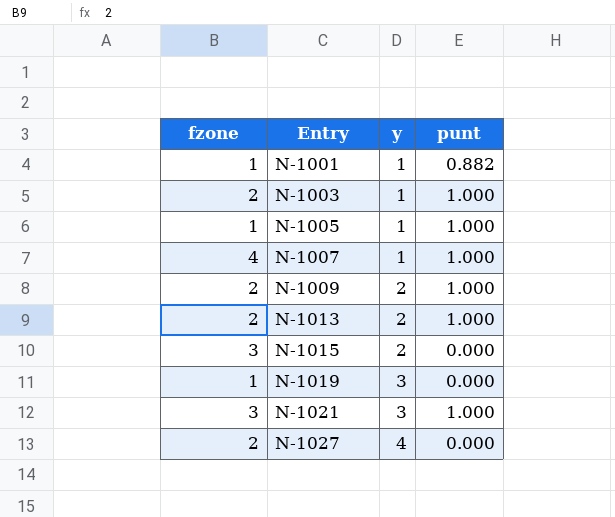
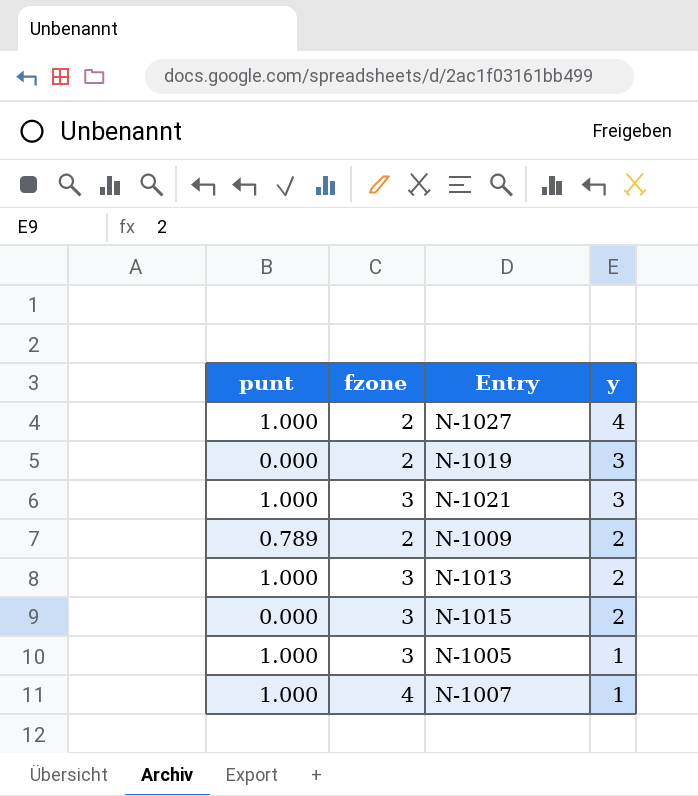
row order: Entry ascending -> y descending
column punt | position: 4 -> 1
row N-1001: 1 | 1 | 0.882 -> none
row N-1003: 2 | 1 | 1.000 -> none
N-1027 | punt: 0.000 -> 1.000
N-1019 | fzone: 1 -> 2
N-1009 | punt: 1.000 -> 0.789
N-1013 | fzone: 2 -> 3
N-1005 | fzone: 1 -> 3

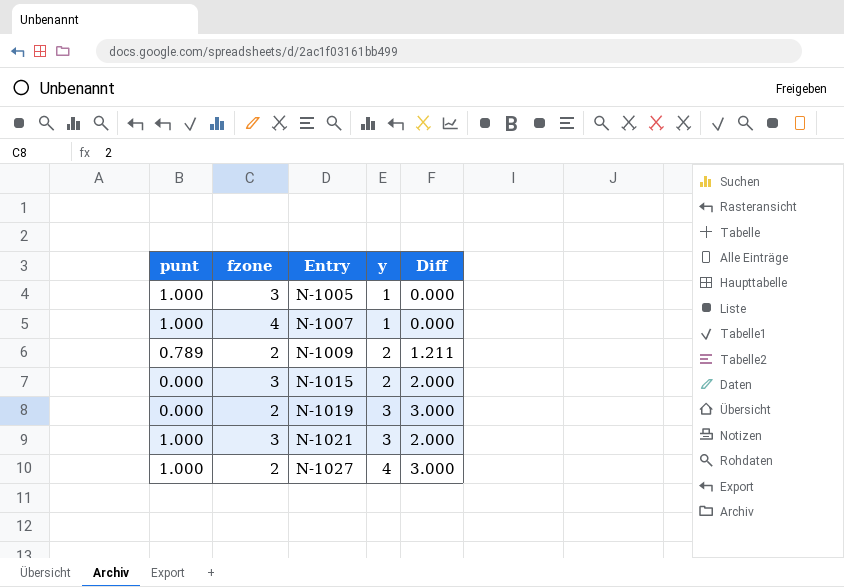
row order: y descending -> Entry ascending
column Diff | formula: none -> [y] - [punt]
row N-1013: 1.000 | 3 | 2 -> none

